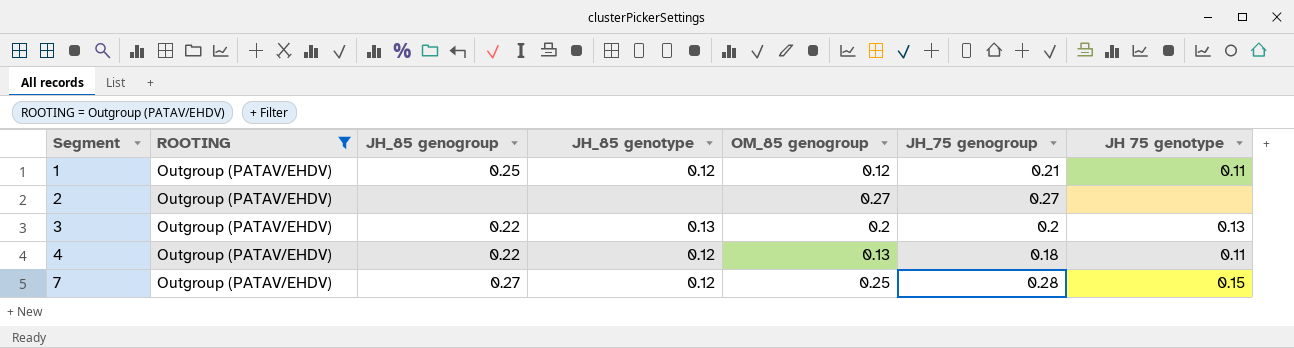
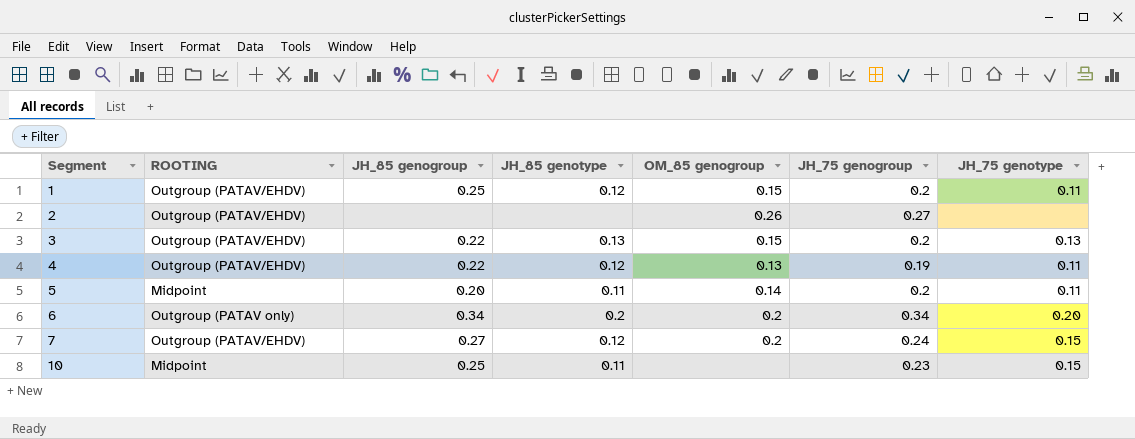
filter: ROOTING = Outgroup (PATAV/EHDV) -> none
column name: JH 75 genotype -> JH_75 genotype
1 | OM_85 genogroup: 0.12 -> 0.15
1 | JH_75 genogroup: 0.21 -> 0.2
2 | OM_85 genogroup: 0.27 -> 0.26
3 | OM_85 genogroup: 0.2 -> 0.15
4 | JH_75 genogroup: 0.18 -> 0.19
7 | OM_85 genogroup: 0.25 -> 0.2
7 | JH_75 genogroup: 0.28 -> 0.24

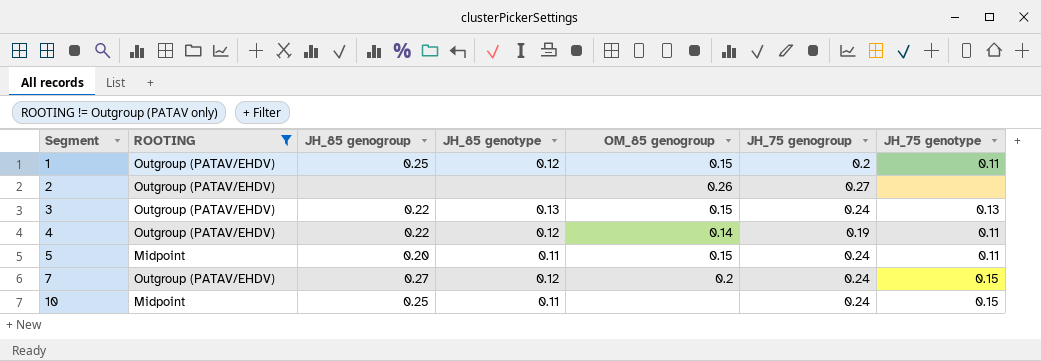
filter: none -> ROOTING != Outgroup (PATAV only)
3 | JH_75 genogroup: 0.2 -> 0.24
4 | OM_85 genogroup: 0.13 -> 0.14
5 | OM_85 genogroup: 0.14 -> 0.15
5 | JH_75 genogroup: 0.2 -> 0.24
10 | JH_75 genogroup: 0.23 -> 0.24

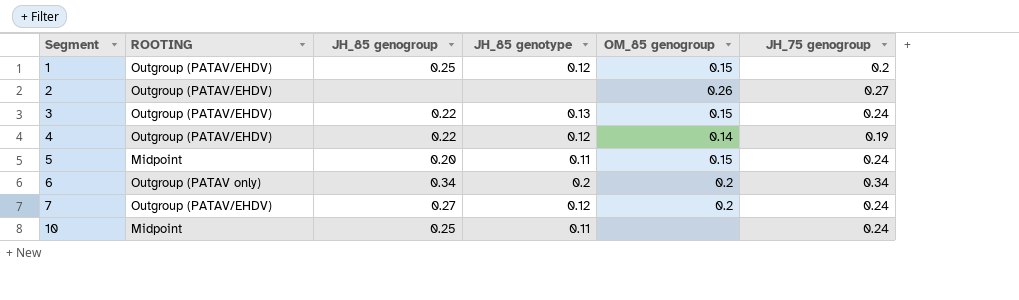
filter: ROOTING != Outgroup (PATAV only) -> none
column JH_75 genotype | position: 7 -> none

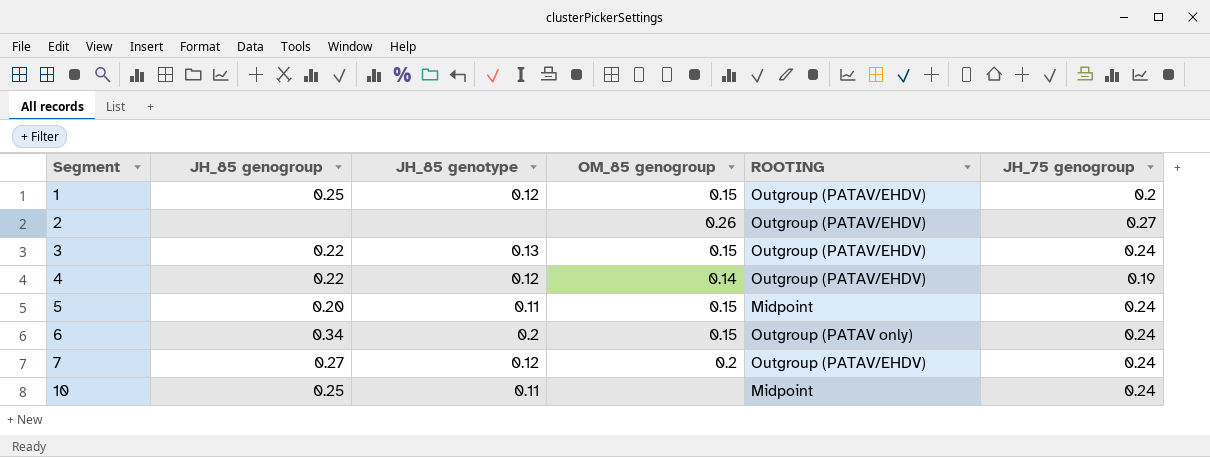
column ROOTING | position: 2 -> 5
6 | OM_85 genogroup: 0.2 -> 0.15
6 | JH_75 genogroup: 0.34 -> 0.24

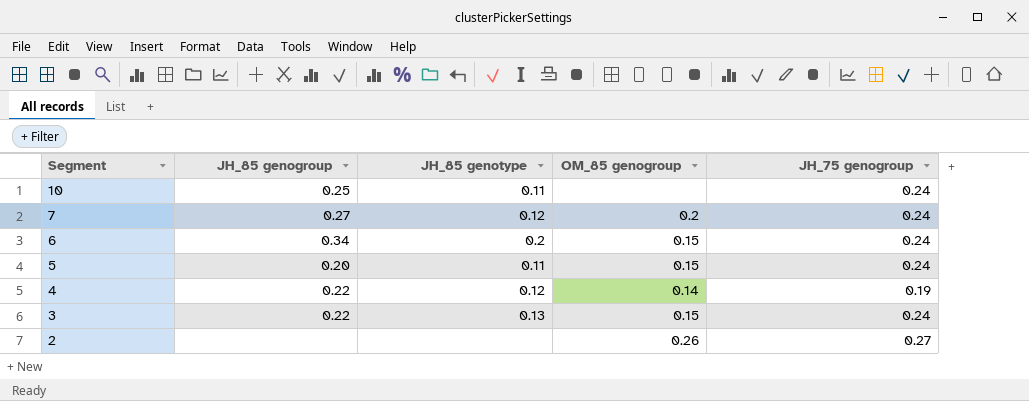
row order: Segment ascending -> Segment descending
column ROOTING | position: 5 -> none
row 1: 0.25 | 0.12 | 0.15 | Outgroup (PATAV/EHDV) | 0.2 -> none

